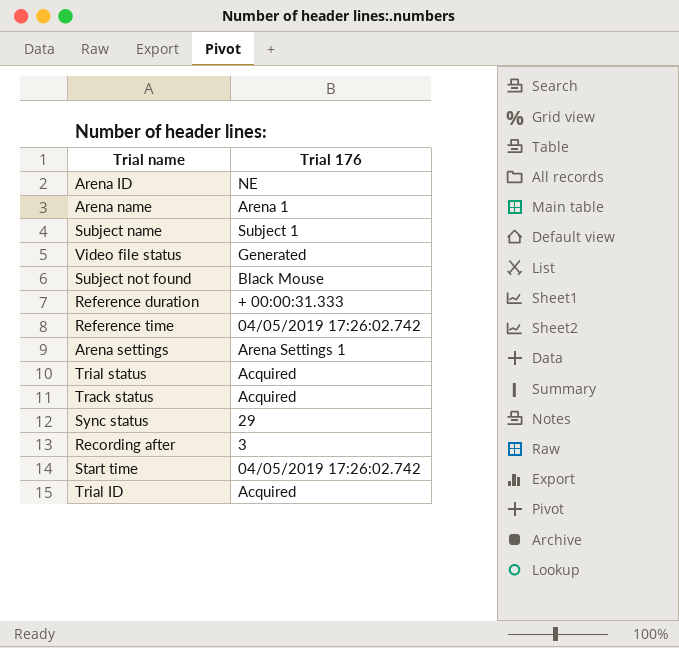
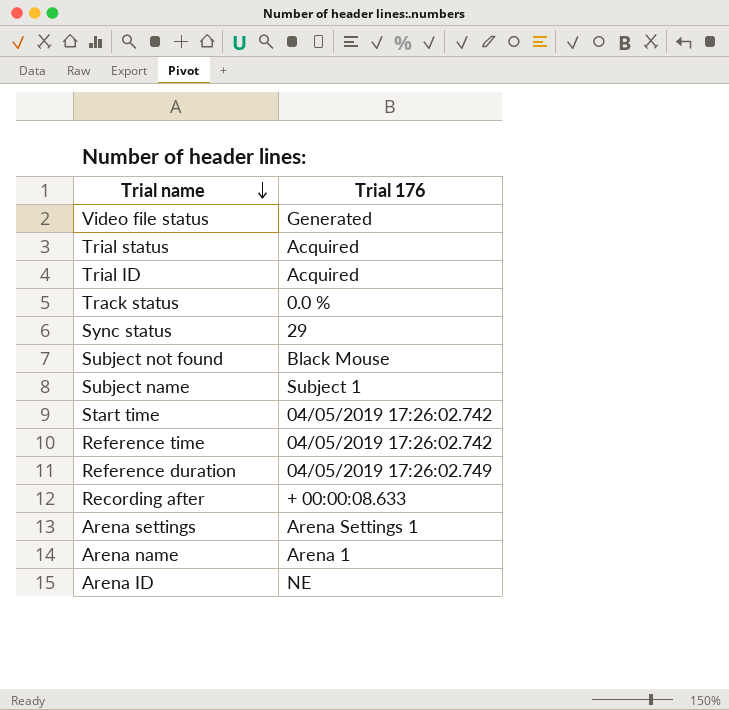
row order: none -> Trial name descending
Track status | Trial 176: Acquired -> 0.0 %
Reference duration | Trial 176: + 00:00:31.333 -> 04/05/2019 17:26:02.749
Recording after | Trial 176: 3 -> + 00:00:08.633

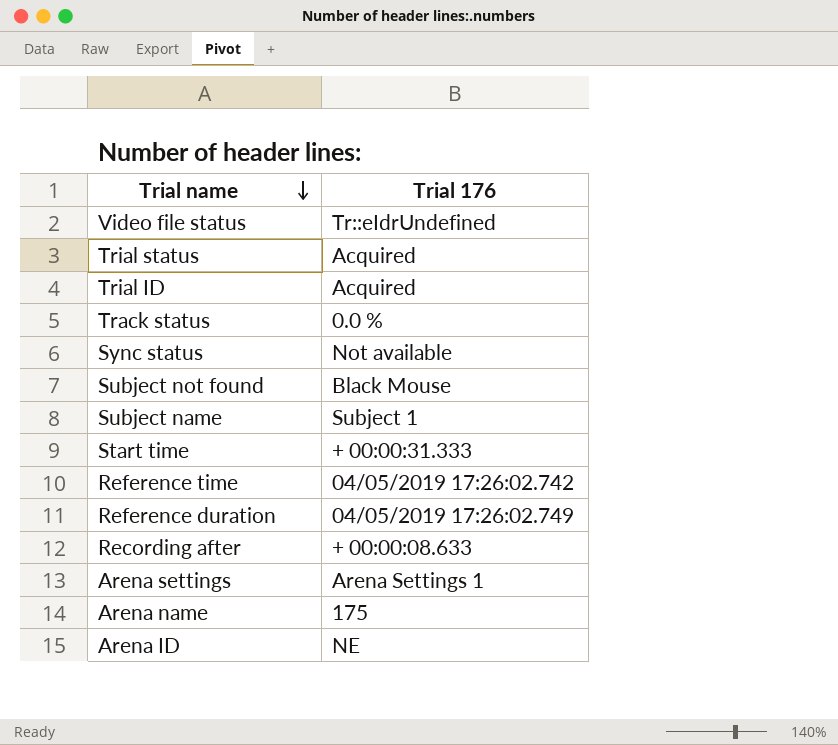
Video file status | Trial 176: Generated -> Tr::eIdrUndefined
Sync status | Trial 176: 29 -> Not available
Start time | Trial 176: 04/05/2019 17:26:02.742 -> + 00:00:31.333
Arena name | Trial 176: Arena 1 -> 175

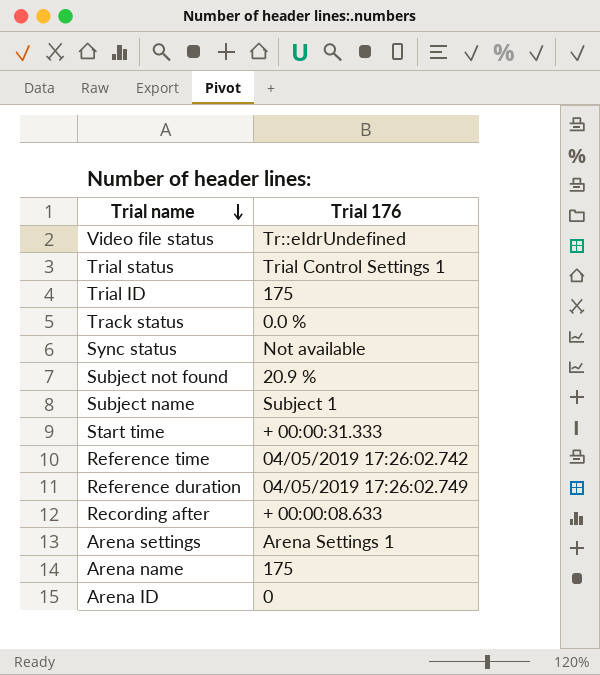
Trial status | Trial 176: Acquired -> Trial Control Settings 1
Trial ID | Trial 176: Acquired -> 175
Subject not found | Trial 176: Black Mouse -> 20.9 %
Arena ID | Trial 176: NE -> 0

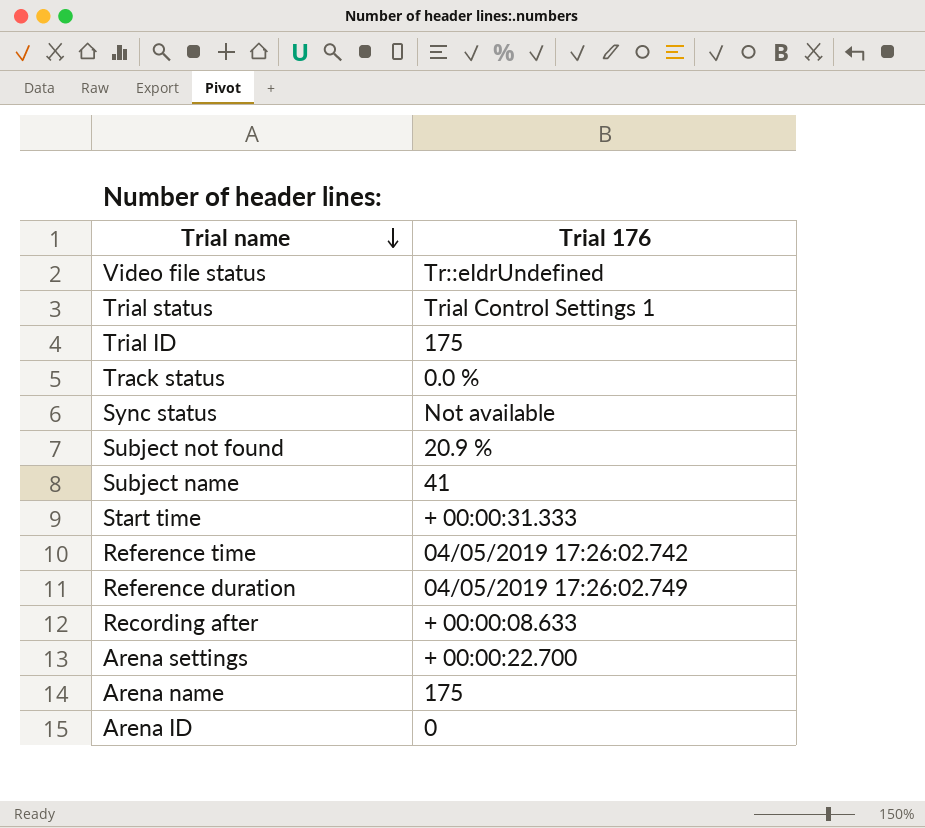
Subject name | Trial 176: Subject 1 -> 41
Arena settings | Trial 176: Arena Settings 1 -> + 00:00:22.700

